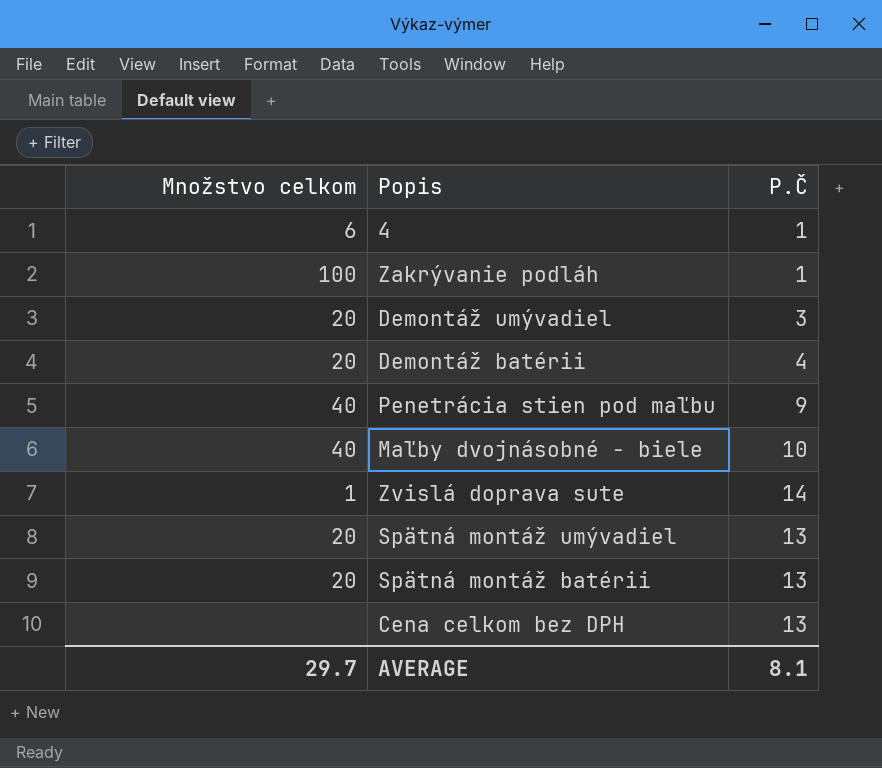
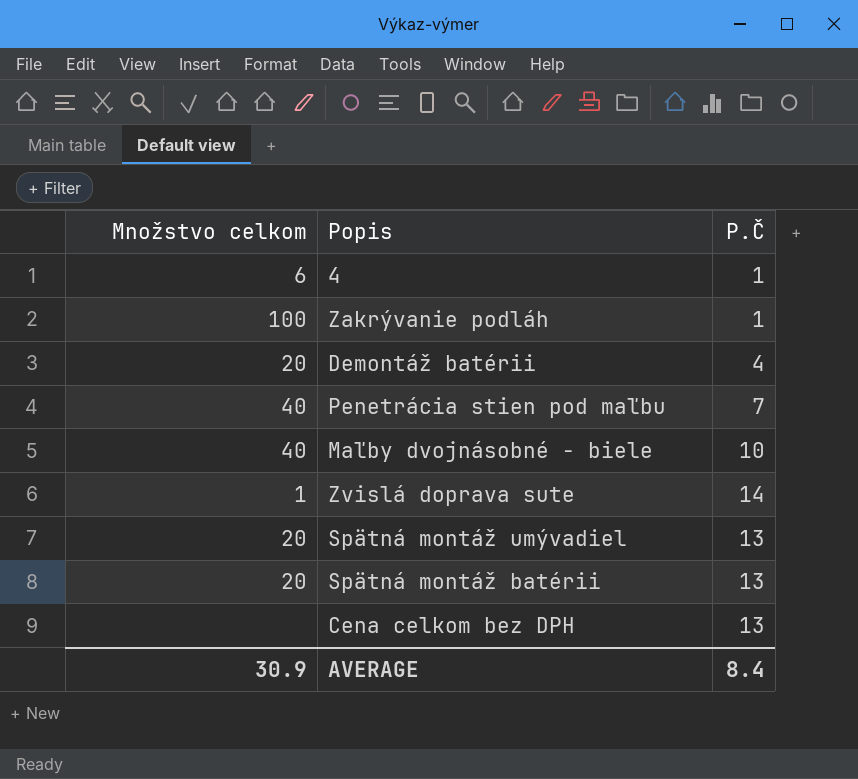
row Demontáž umývadiel: 20 | 3 -> none
Penetrácia stien pod maľbu | P.Č: 9 -> 7
AVERAGE | Množstvo celkom: 29.7 -> 30.9
AVERAGE | P.Č: 8.1 -> 8.4

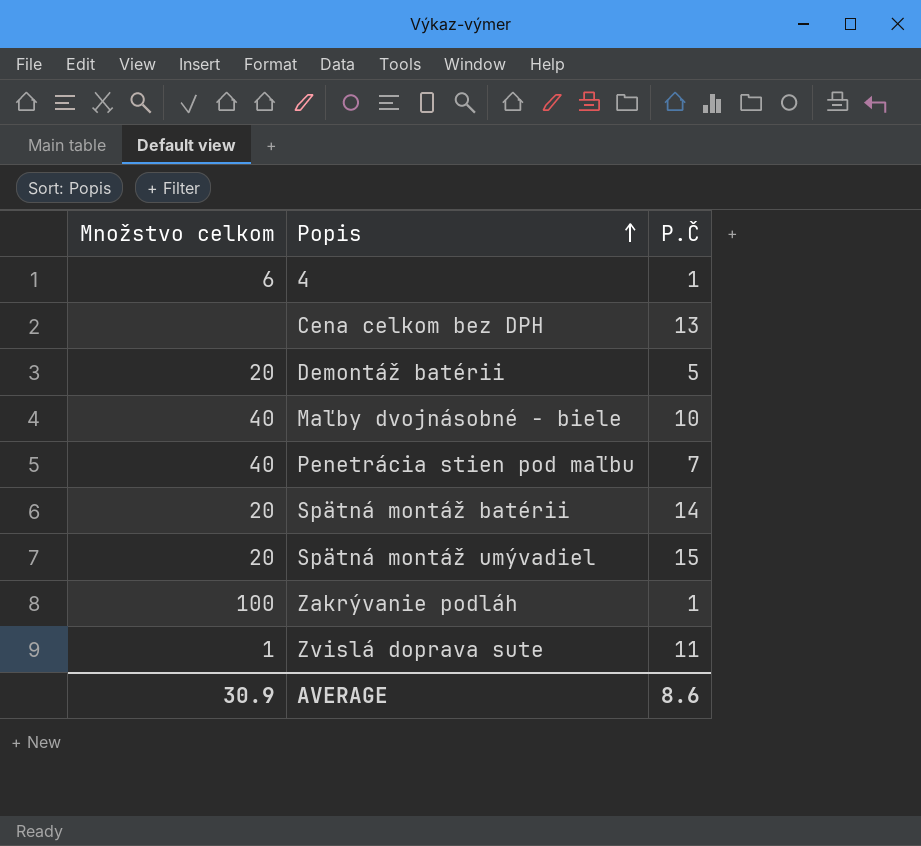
row order: none -> Popis ascending
Demontáž batérii | P.Č: 4 -> 5
Spätná montáž batérii | P.Č: 13 -> 14
Spätná montáž umývadiel | P.Č: 13 -> 15
Zvislá doprava sute | P.Č: 14 -> 11
AVERAGE | P.Č: 8.4 -> 8.6

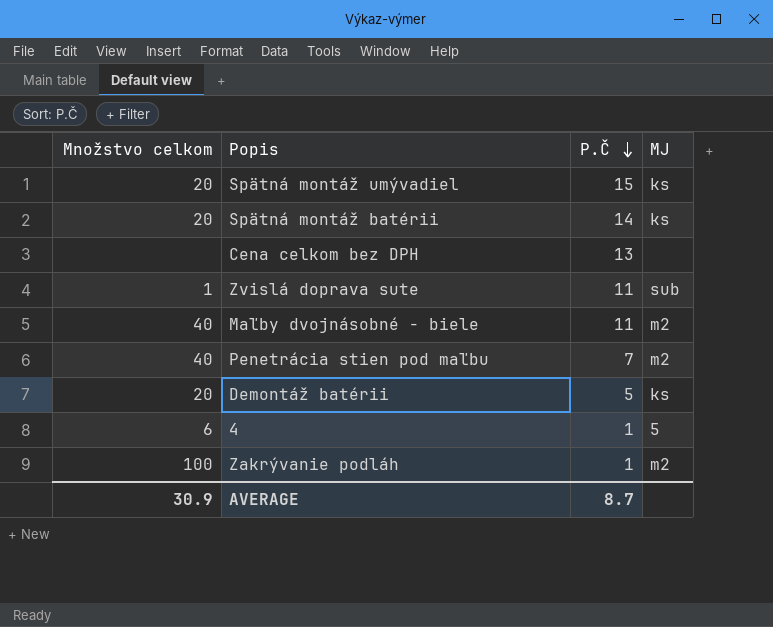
row order: Popis ascending -> P.Č descending
column MJ | position: none -> 4
Maľby dvojnásobné - biele | P.Č: 10 -> 11
AVERAGE | P.Č: 8.6 -> 8.7

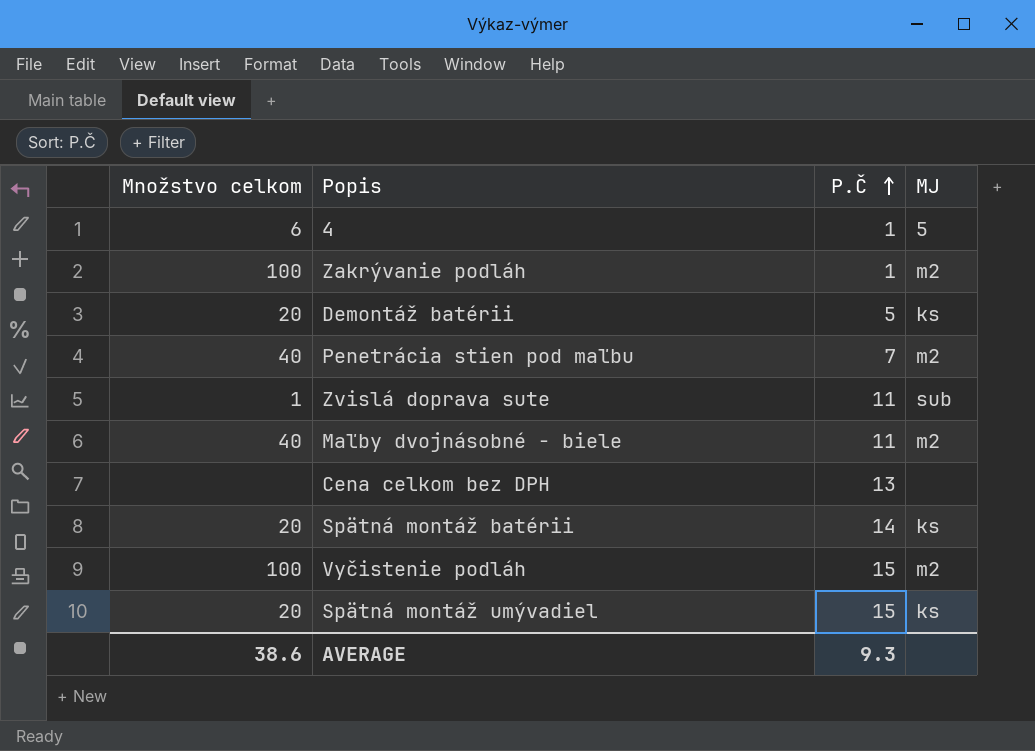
row order: P.Č descending -> P.Č ascending
row Vyčistenie podláh: none -> 100 | 15 | m2
AVERAGE | Množstvo celkom: 30.9 -> 38.6
AVERAGE | P.Č: 8.7 -> 9.3

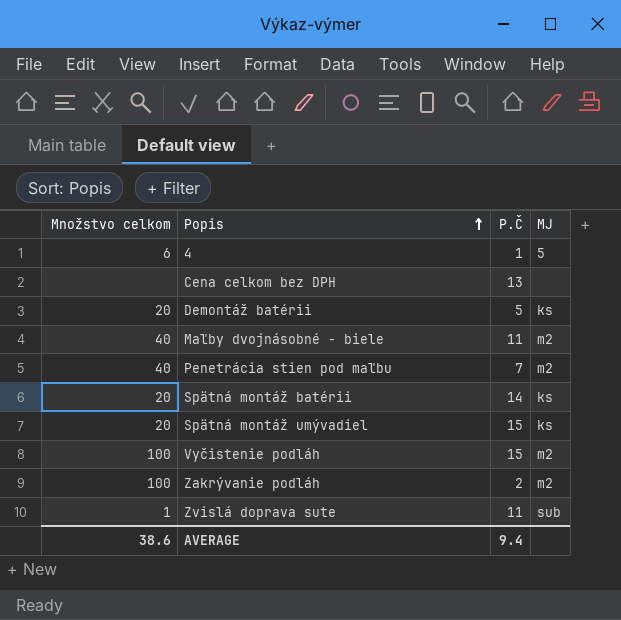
row order: P.Č ascending -> Popis ascending
Zakrývanie podláh | P.Č: 1 -> 2
AVERAGE | P.Č: 9.3 -> 9.4

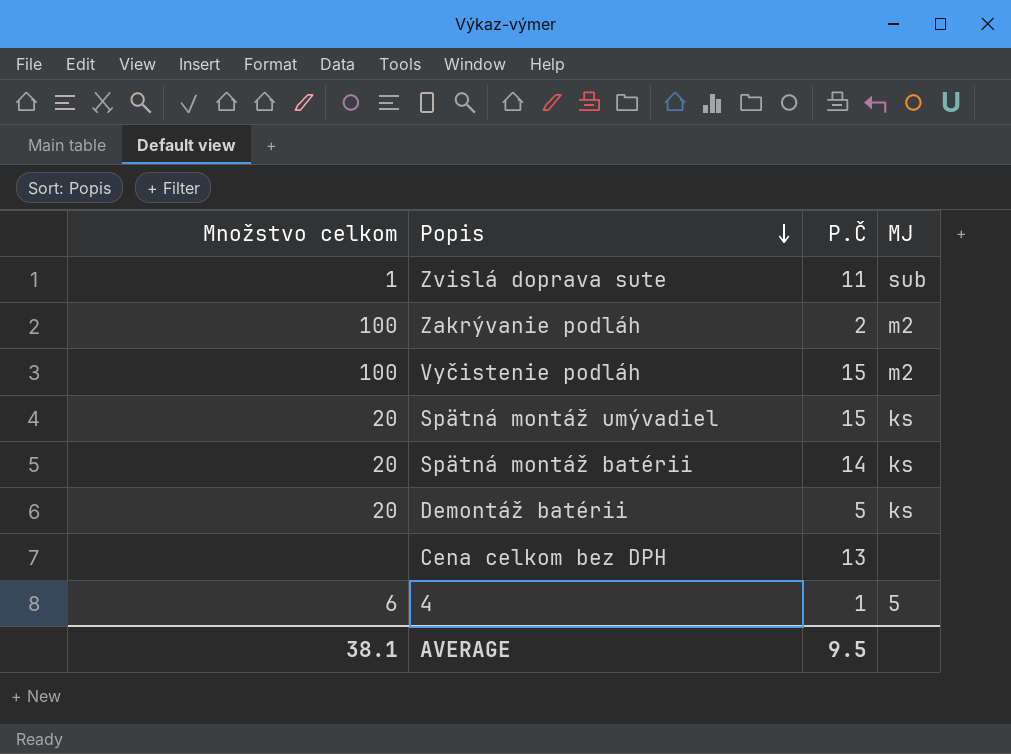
row order: Popis ascending -> Popis descending
row Maľby dvojnásobné - biele: 40 | 11 | m2 -> none
row Penetrácia stien pod maľbu: 40 | 7 | m2 -> none
AVERAGE | Množstvo celkom: 38.6 -> 38.1
AVERAGE | P.Č: 9.4 -> 9.5

